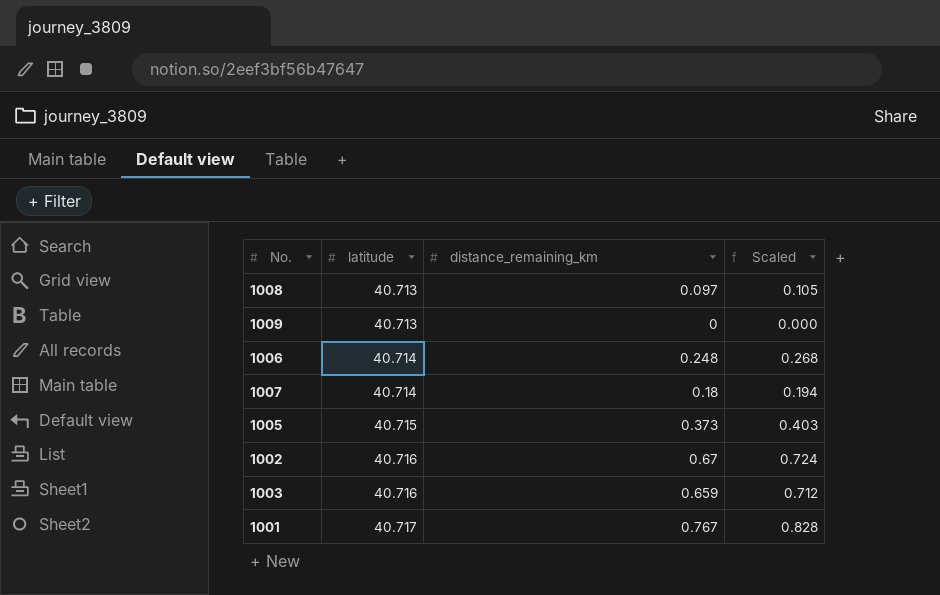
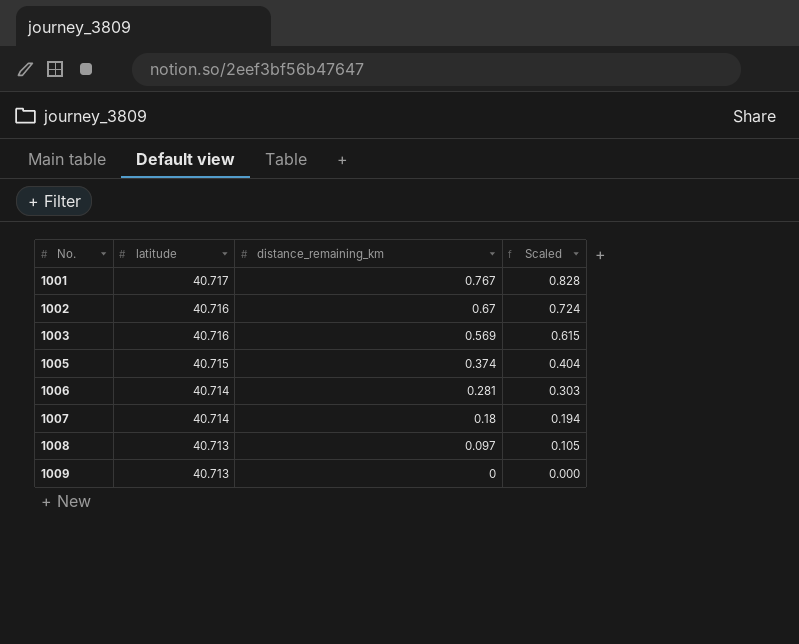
row order: latitude ascending -> No. ascending
1003 | distance_remaining_km: 0.659 -> 0.569
1003 | Scaled: 0.712 -> 0.615
1005 | distance_remaining_km: 0.373 -> 0.374
1005 | Scaled: 0.403 -> 0.404
1006 | distance_remaining_km: 0.248 -> 0.281
1006 | Scaled: 0.268 -> 0.303

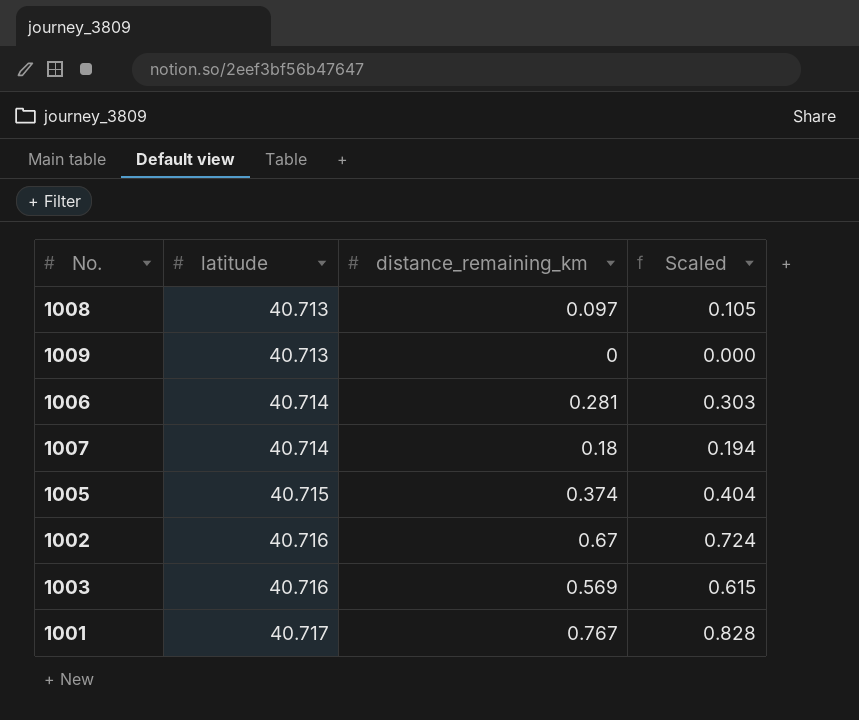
row order: No. ascending -> latitude ascending

